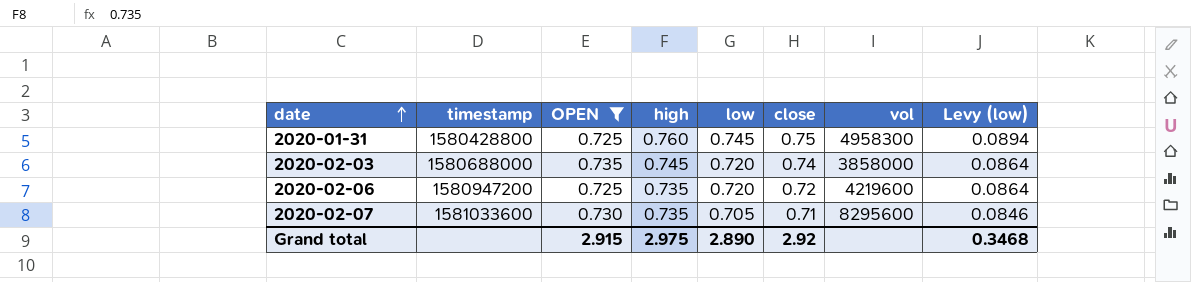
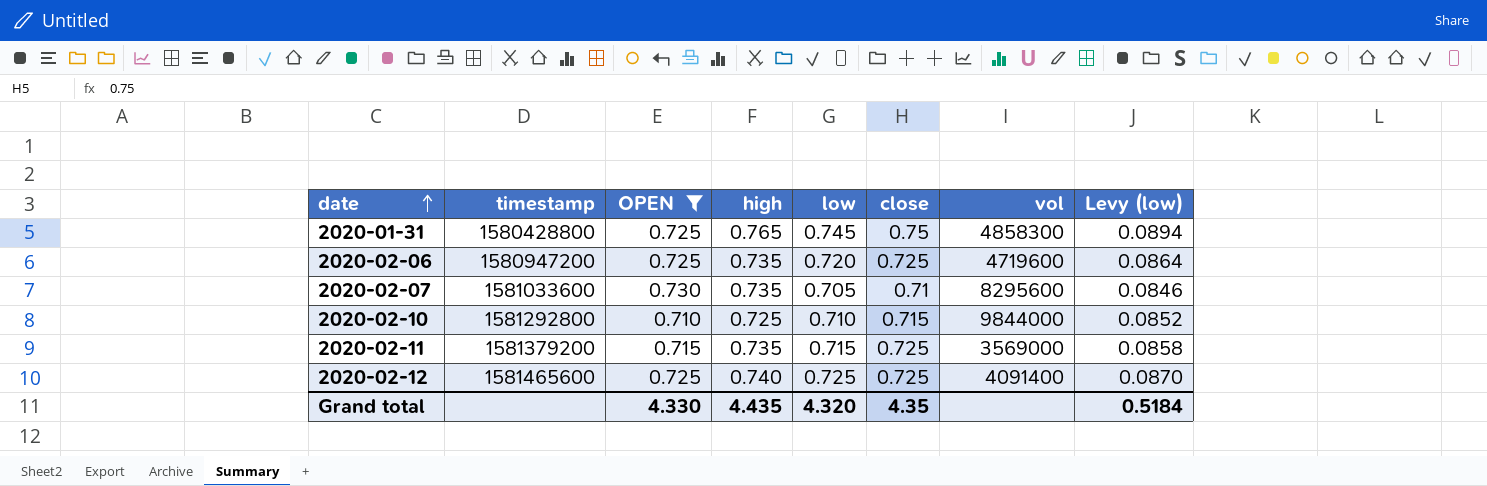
row 2020-02-03: 1580688000 | 0.735 | 0.745 | 0.720 | 0.74 | 3858000 | 0.0864 -> none
2020-01-31 | high: 0.760 -> 0.765
2020-01-31 | vol: 4958300 -> 4858300
2020-02-06 | close: 0.72 -> 0.725
2020-02-06 | vol: 4219600 -> 4719600
row 2020-02-10: none -> 1581292800 | 0.710 | 0.725 | 0.710 | 0.715 | 9844000 | 0.0852
row 2020-02-11: none -> 1581379200 | 0.715 | 0.735 | 0.715 | 0.725 | 3569000 | 0.0858
row 2020-02-12: none -> 1581465600 | 0.725 | 0.740 | 0.725 | 0.725 | 4091400 | 0.0870
Grand total | OPEN: 2.915 -> 4.330
Grand total | high: 2.975 -> 4.435
Grand total | low: 2.890 -> 4.320
Grand total | close: 2.92 -> 4.35
Grand total | Levy (low): 0.3468 -> 0.5184

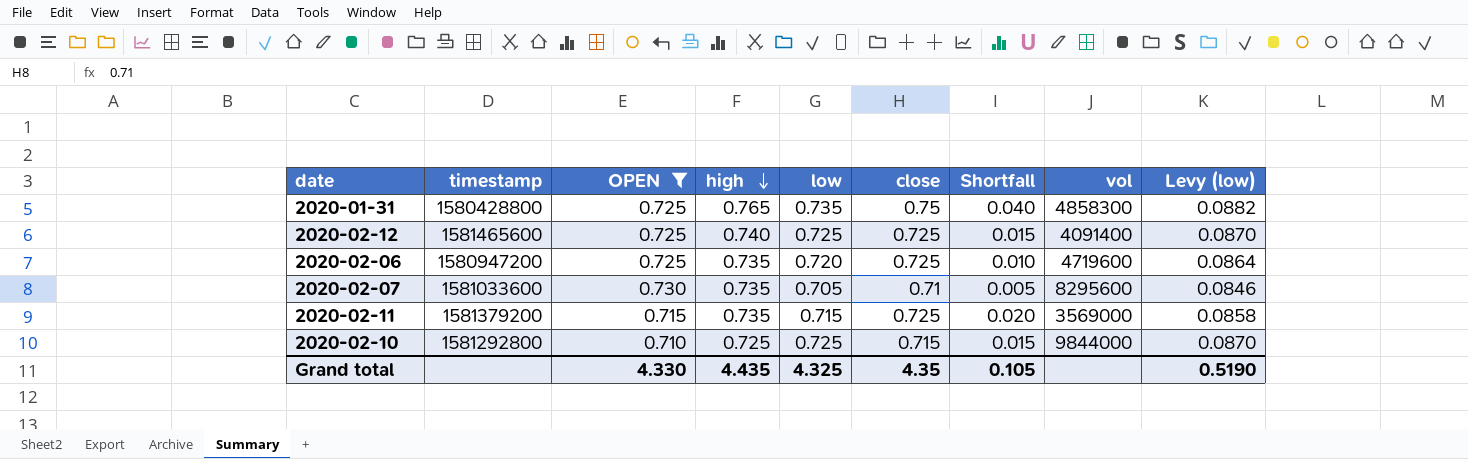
row order: date ascending -> high descending
column Shortfall | formula: none -> [high] - [OPEN]
2020-01-31 | low: 0.745 -> 0.735
2020-01-31 | Levy (low): 0.0894 -> 0.0882
2020-02-10 | low: 0.710 -> 0.725
2020-02-10 | Levy (low): 0.0852 -> 0.0870
Grand total | low: 4.320 -> 4.325
Grand total | Levy (low): 0.5184 -> 0.5190

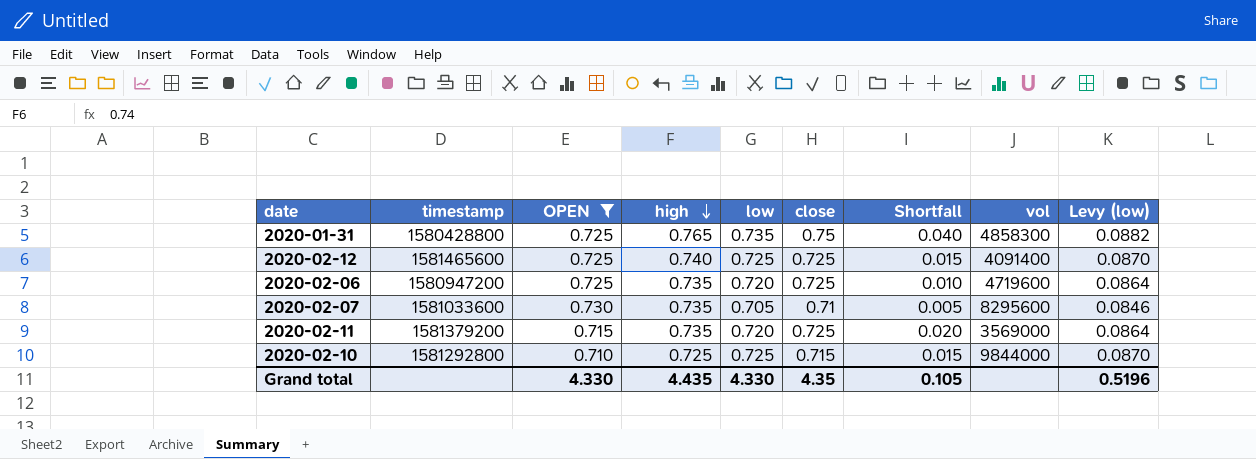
2020-02-11 | low: 0.715 -> 0.720
2020-02-11 | Levy (low): 0.0858 -> 0.0864
Grand total | low: 4.325 -> 4.330
Grand total | Levy (low): 0.5190 -> 0.5196

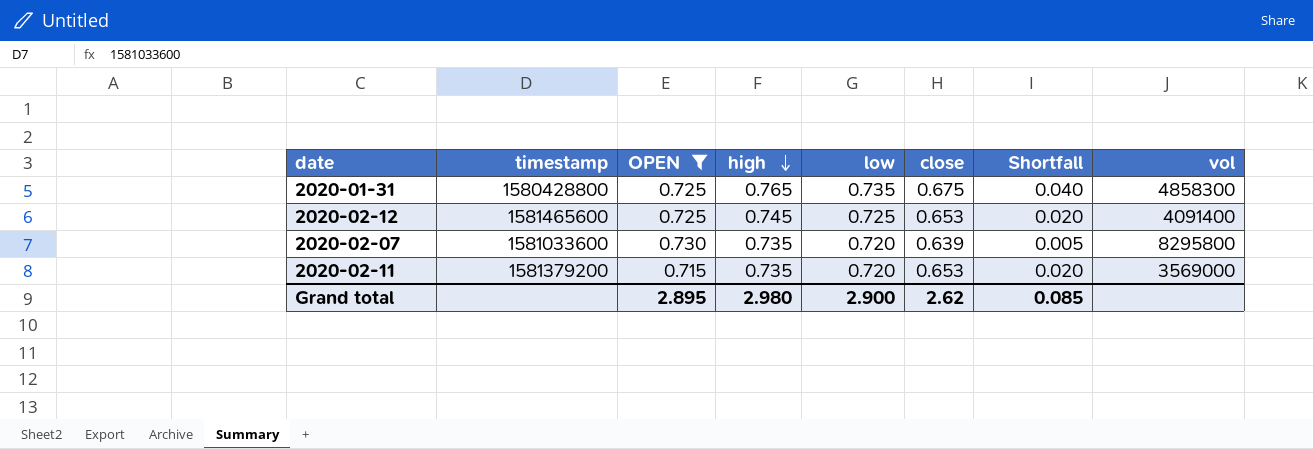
column Levy (low) | formula: [low] * 0.12 -> none
row 2020-02-06: 1580947200 | 0.725 | 0.735 | 0.720 | 0.725 | 0.010 | 4719600 | 0.0864 -> none
row 2020-02-10: 1581292800 | 0.710 | 0.725 | 0.725 | 0.715 | 0.015 | 9844000 | 0.0870 -> none
2020-01-31 | close: 0.75 -> 0.675
2020-02-12 | high: 0.740 -> 0.745
2020-02-12 | close: 0.725 -> 0.653
2020-02-12 | Shortfall: 0.015 -> 0.020
2020-02-07 | low: 0.705 -> 0.720
2020-02-07 | close: 0.71 -> 0.639
2020-02-07 | vol: 8295600 -> 8295800
2020-02-11 | close: 0.725 -> 0.653
Grand total | OPEN: 4.330 -> 2.895
Grand total | high: 4.435 -> 2.980
Grand total | low: 4.330 -> 2.900
Grand total | close: 4.35 -> 2.62
Grand total | Shortfall: 0.105 -> 0.085

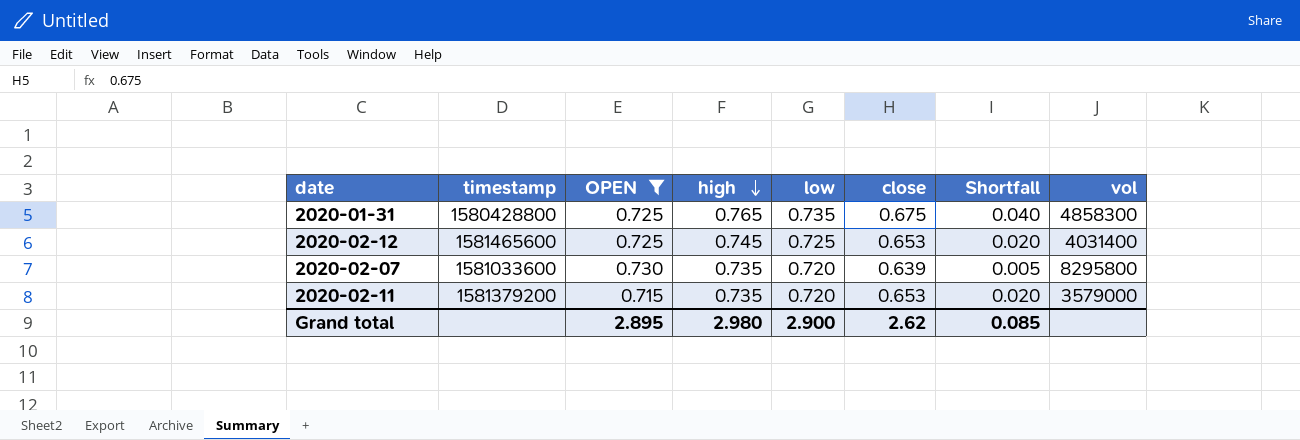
2020-02-12 | vol: 4091400 -> 4031400
2020-02-11 | vol: 3569000 -> 3579000

